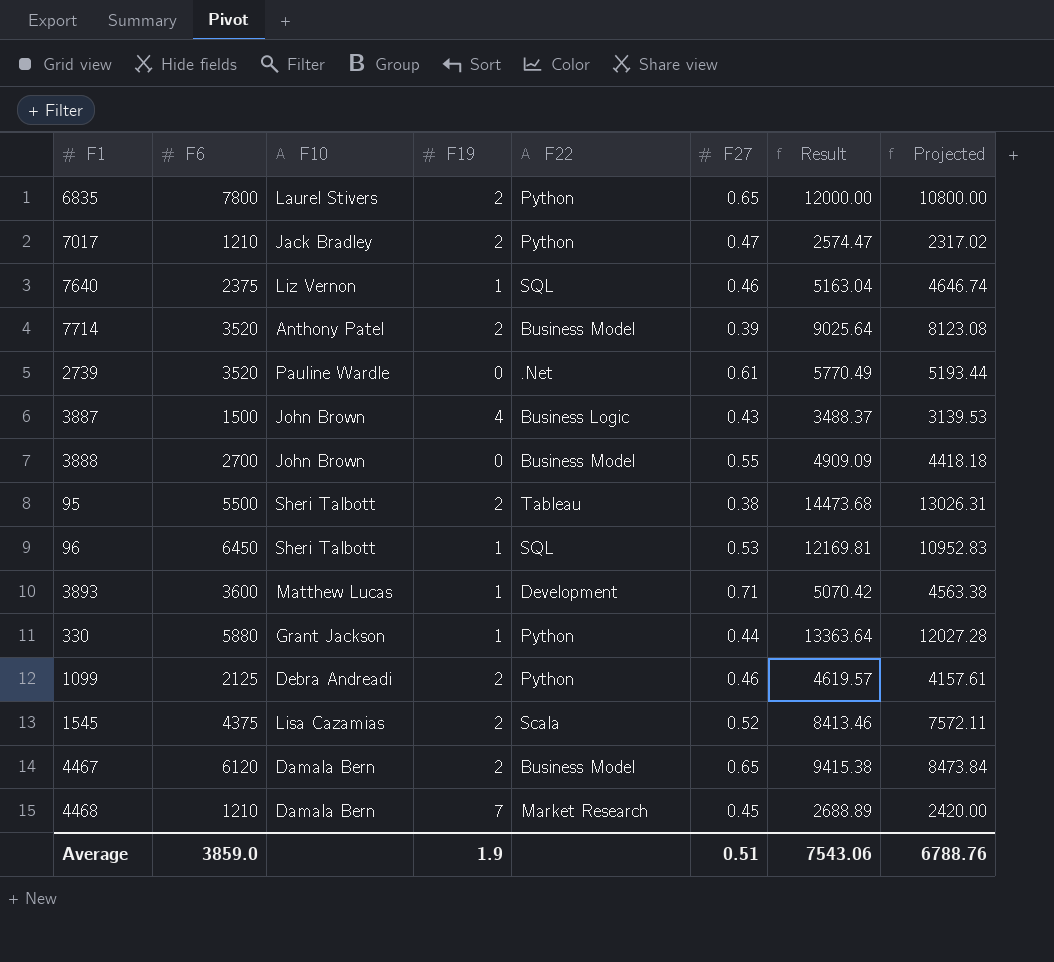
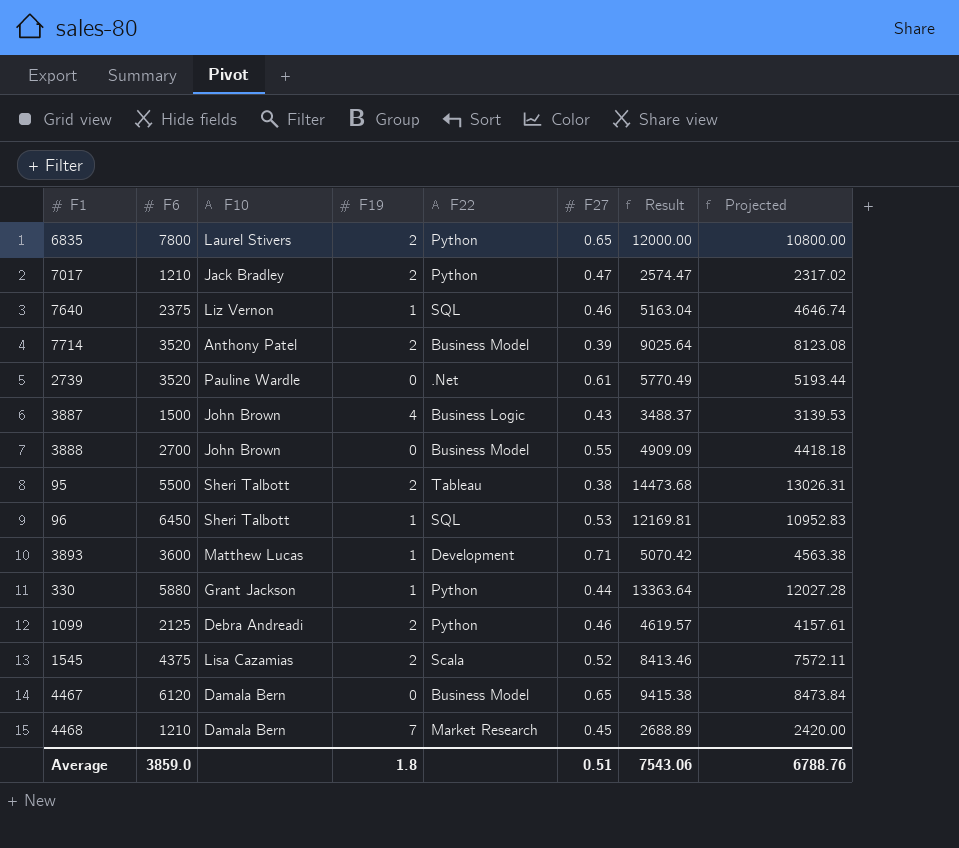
4467 | F19: 2 -> 0
Average | F19: 1.9 -> 1.8

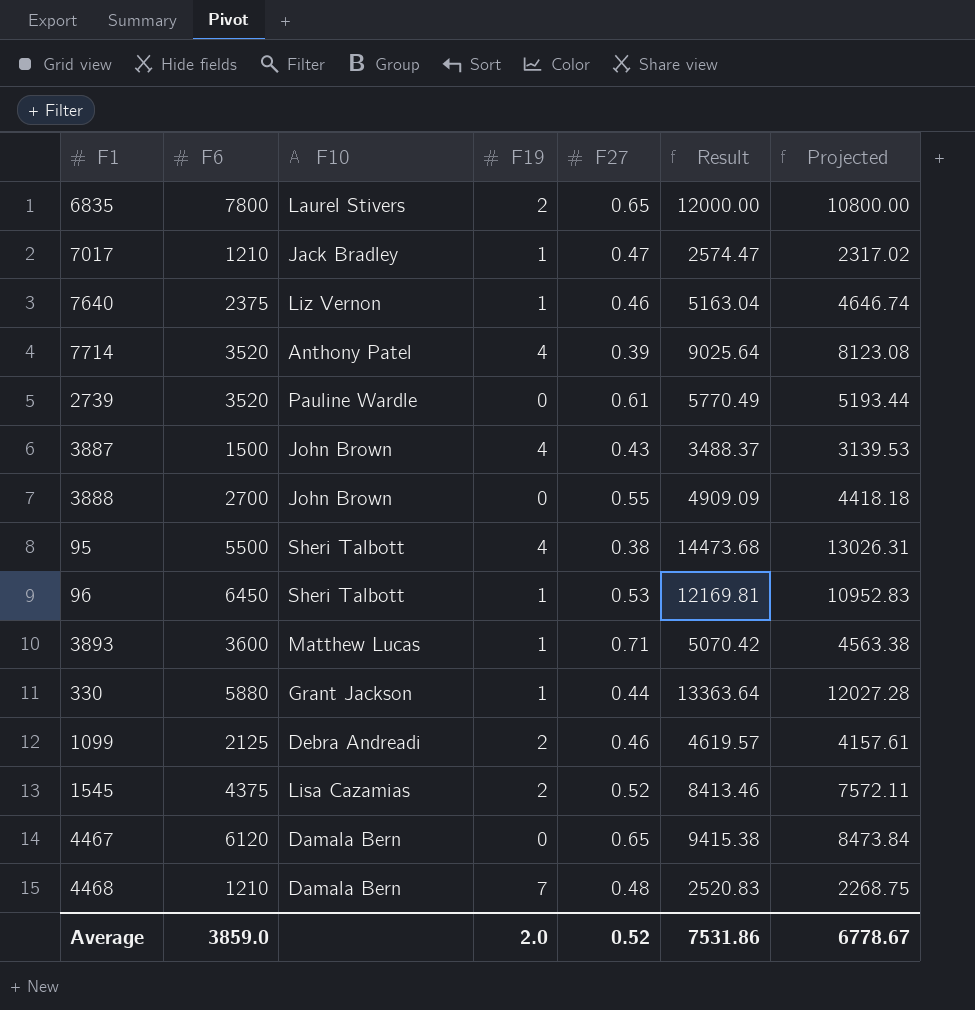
column F22 | position: 5 -> none
7017 | F19: 2 -> 1
7714 | F19: 2 -> 4
95 | F19: 2 -> 4
4468 | F27: 0.45 -> 0.48
4468 | Result: 2688.89 -> 2520.83
4468 | Projected: 2420.00 -> 2268.75
Average | F19: 1.8 -> 2.0
Average | F27: 0.51 -> 0.52
Average | Result: 7543.06 -> 7531.86
Average | Projected: 6788.76 -> 6778.67

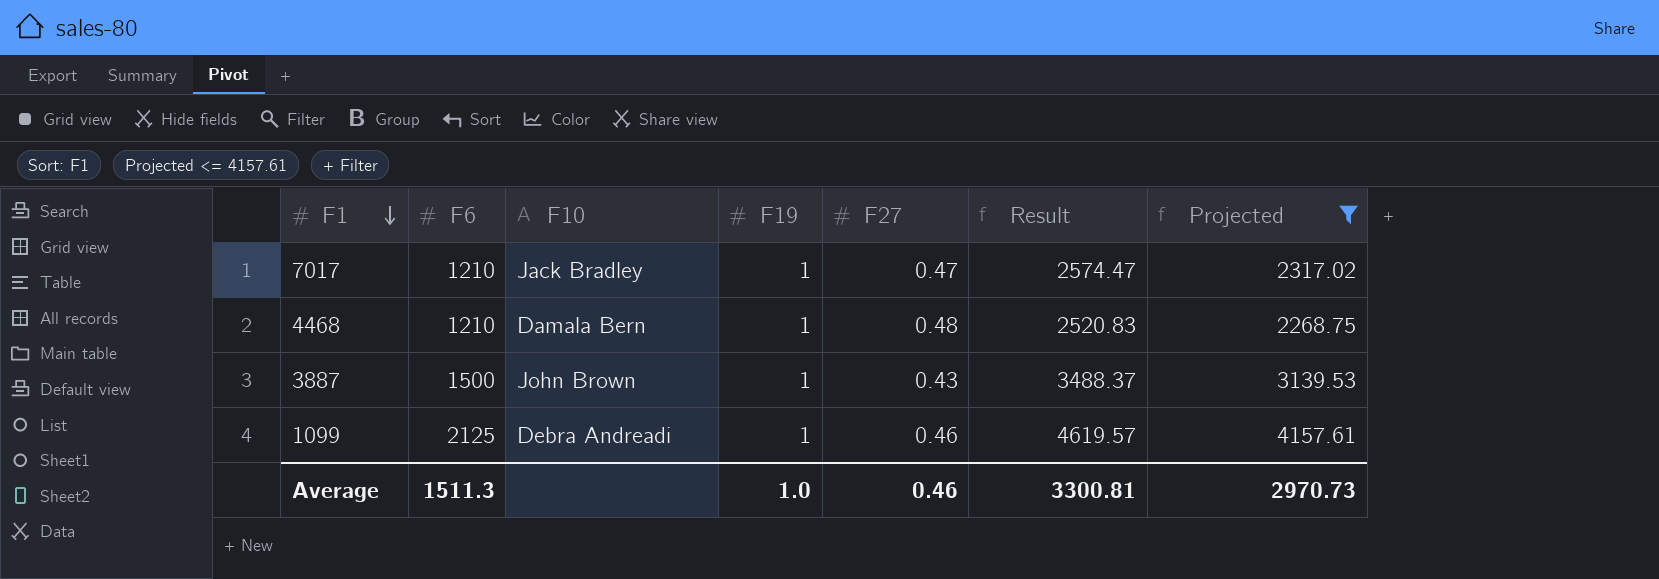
filter: none -> Projected <= 4157.61
row order: none -> F1 descending
4468 | F19: 7 -> 1
3887 | F19: 4 -> 1
1099 | F19: 2 -> 1
Average | F6: 3859.0 -> 1511.3
Average | F19: 2.0 -> 1.0
Average | F27: 0.52 -> 0.46
Average | Result: 7531.86 -> 3300.81
Average | Projected: 6778.67 -> 2970.73

